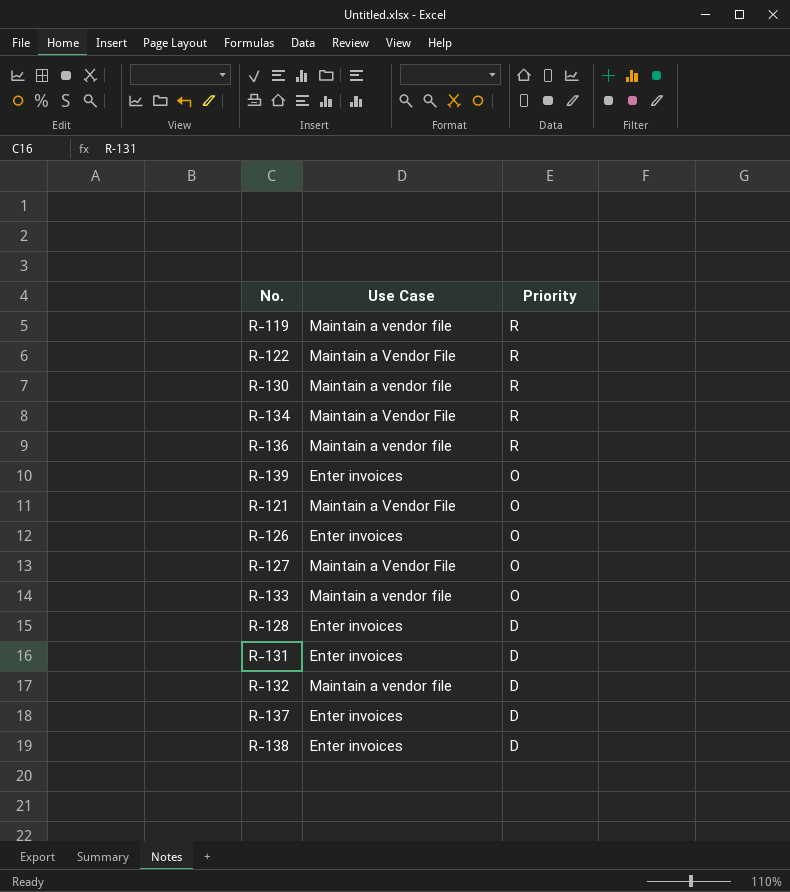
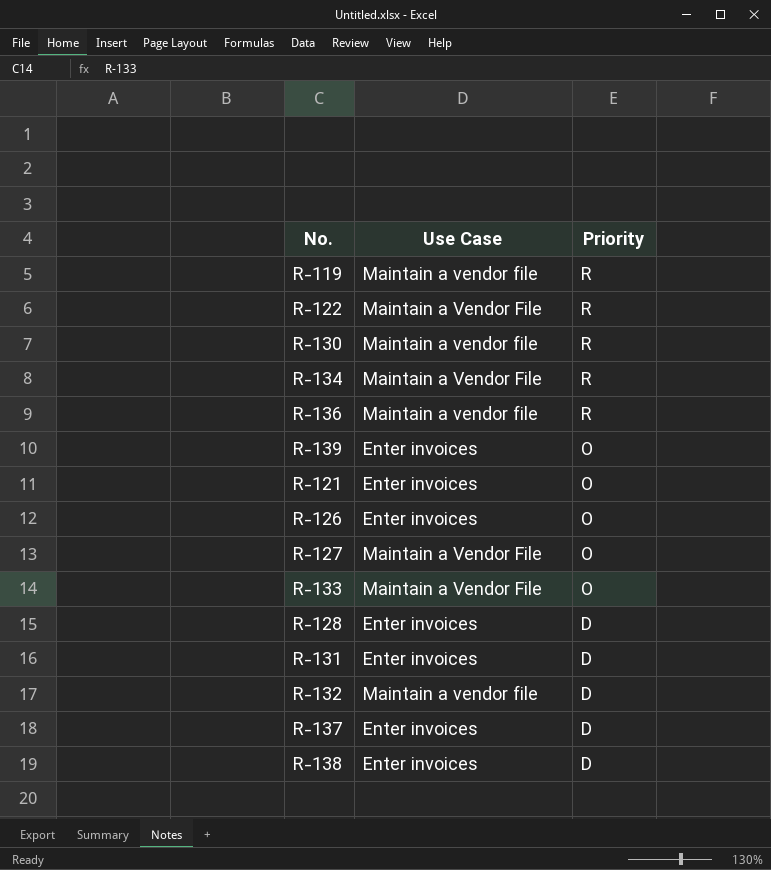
R-121 | Use Case: Maintain a Vendor File -> Enter invoices
R-133 | Use Case: Maintain a vendor file -> Maintain a Vendor File

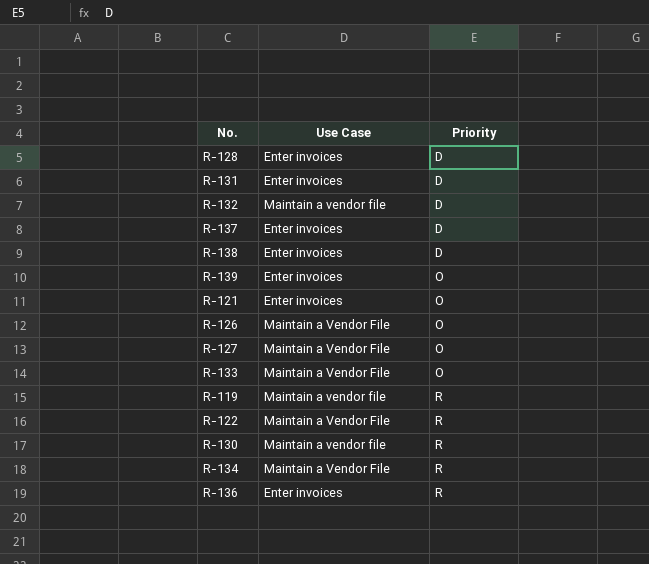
row order: Priority descending -> Priority ascending
R-126 | Use Case: Enter invoices -> Maintain a Vendor File
R-136 | Use Case: Maintain a vendor file -> Enter invoices

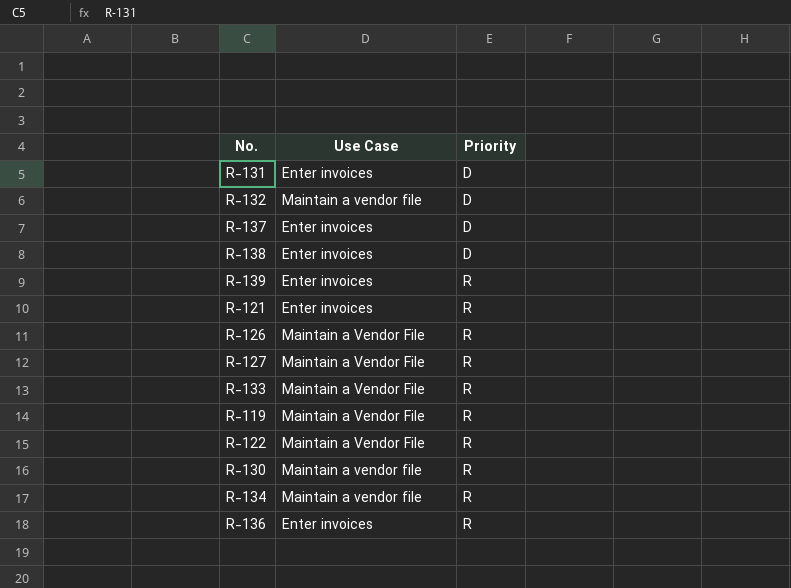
row R-128: Enter invoices | D -> none
R-139 | Priority: O -> R
R-121 | Priority: O -> R
R-126 | Priority: O -> R
R-127 | Priority: O -> R
R-133 | Priority: O -> R
R-119 | Use Case: Maintain a vendor file -> Maintain a Vendor File
R-134 | Use Case: Maintain a Vendor File -> Maintain a vendor file

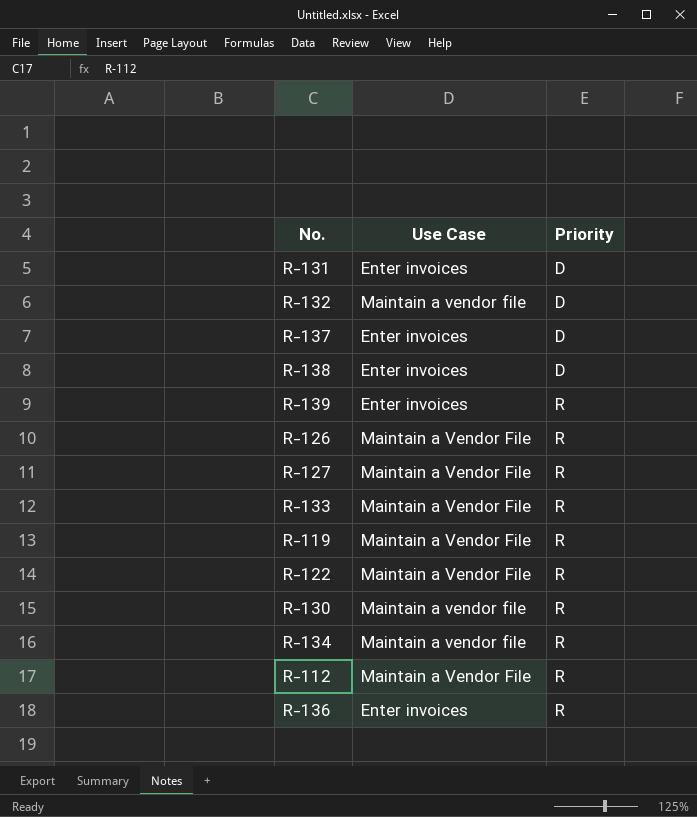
row R-121: Enter invoices | R -> none
row R-112: none -> Maintain a Vendor File | R

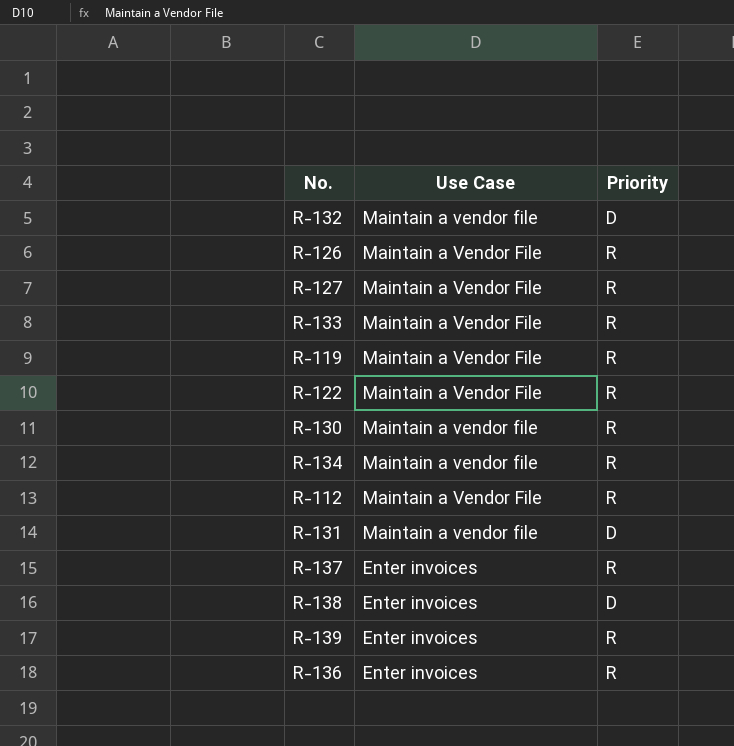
row order: Priority ascending -> Use Case descending
R-131 | Use Case: Enter invoices -> Maintain a vendor file
R-137 | Priority: D -> R

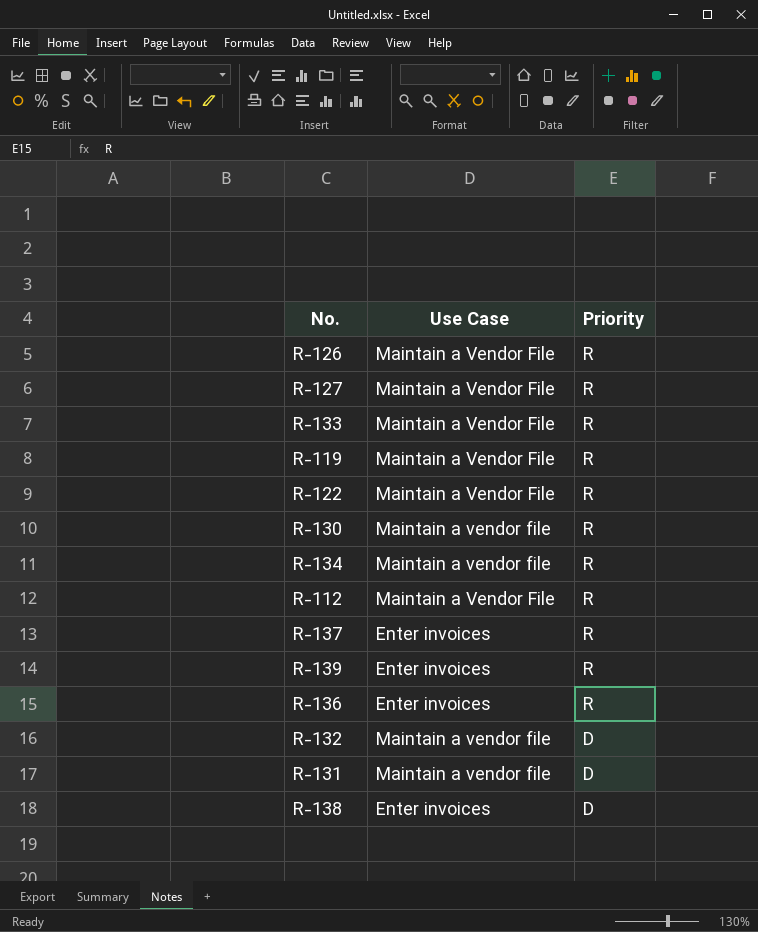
row order: Use Case descending -> Priority descending

